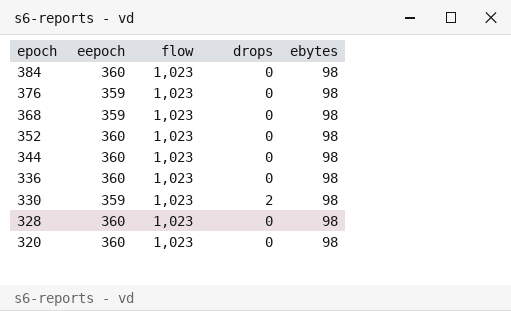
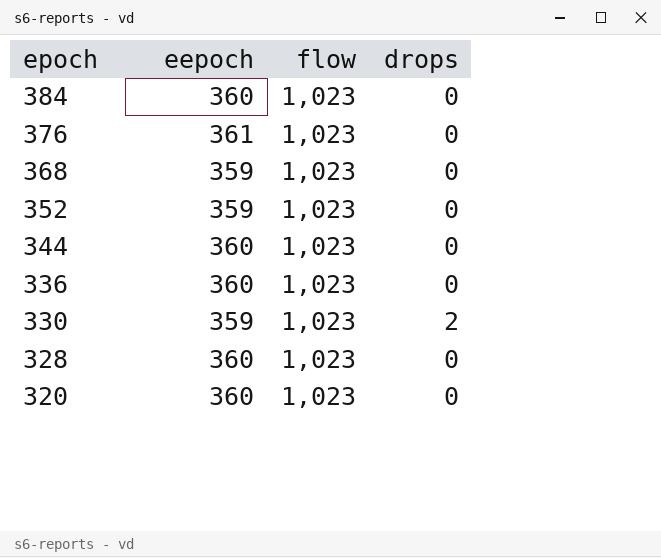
column ebytes | position: 5 -> none
376 | eepoch: 359 -> 361
352 | eepoch: 360 -> 359

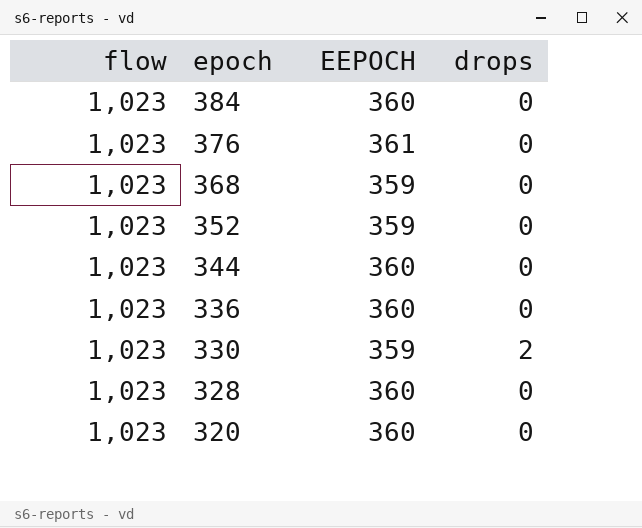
column flow | position: 3 -> 1
column name: eepoch -> EEPOCH

